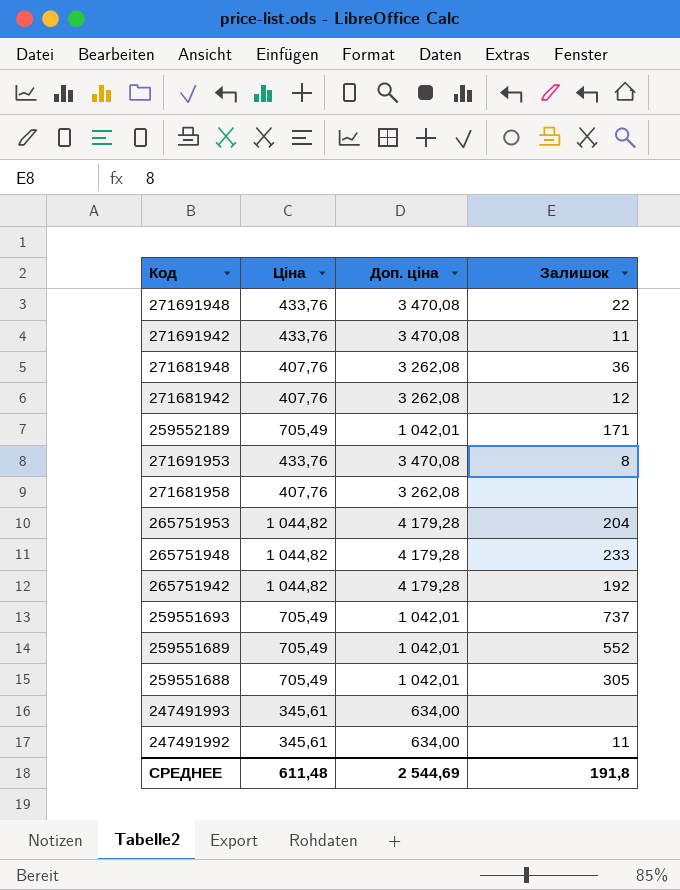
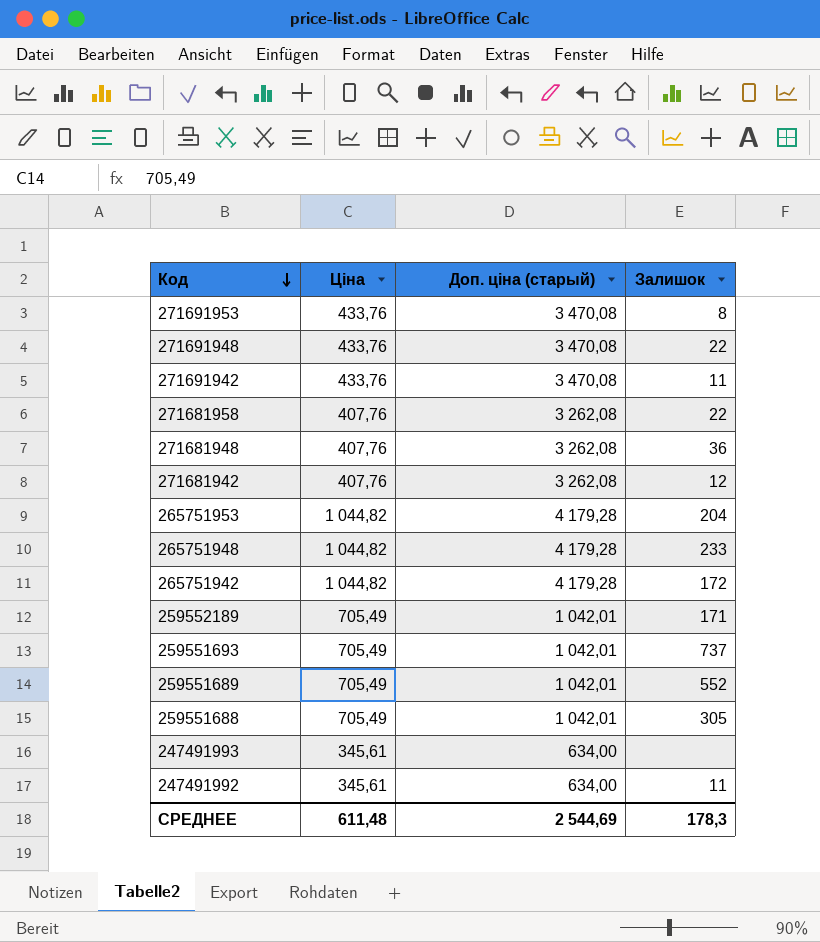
row order: none -> Код descending
column name: Доп. ціна -> Доп. ціна (старый)
271681958 | Залишок: none -> 22
265751942 | Залишок: 192 -> 172
СРЕДНЕЕ | Залишок: 191,8 -> 178,3

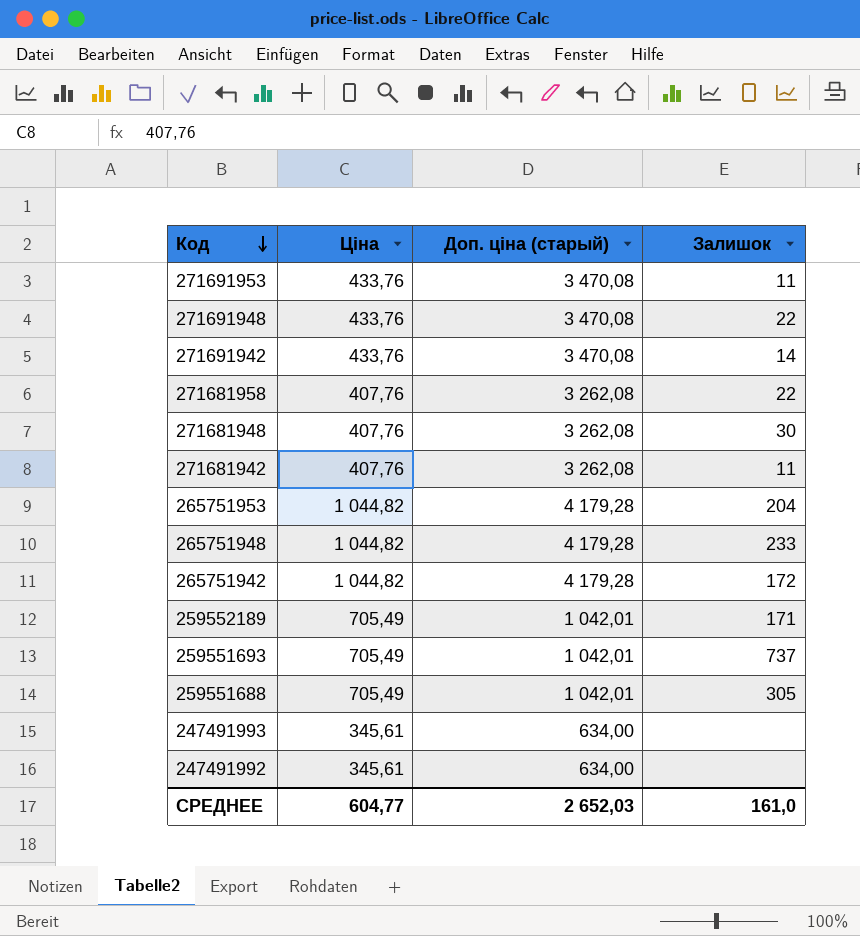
row 259551689: 705,49 | 1 042,01 | 552 -> none
271691953 | Залишок: 8 -> 11
271691942 | Залишок: 11 -> 14
271681948 | Залишок: 36 -> 30
271681942 | Залишок: 12 -> 11
247491992 | Залишок: 11 -> none
СРЕДНЕЕ | Ціна: 611,48 -> 604,77
СРЕДНЕЕ | Доп. ціна (старый): 2 544,69 -> 2 652,03
СРЕДНЕЕ | Залишок: 178,3 -> 161,0

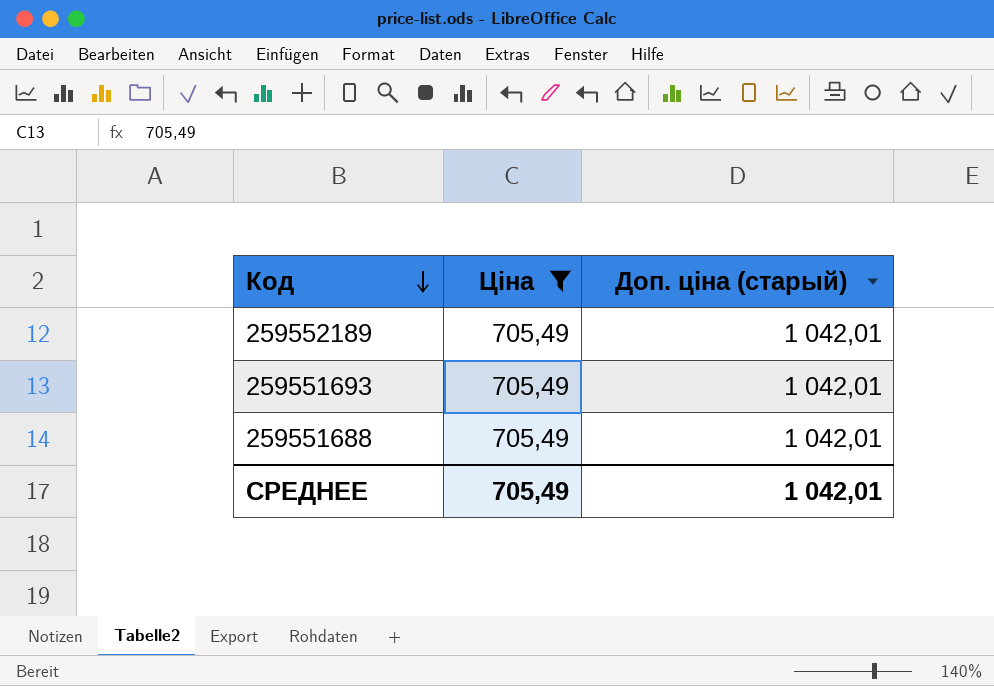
filter: none -> Ціна = 705,49
column Залишок | position: 4 -> none
СРЕДНЕЕ | Ціна: 604,77 -> 705,49
СРЕДНЕЕ | Доп. ціна (старый): 2 652,03 -> 1 042,01

